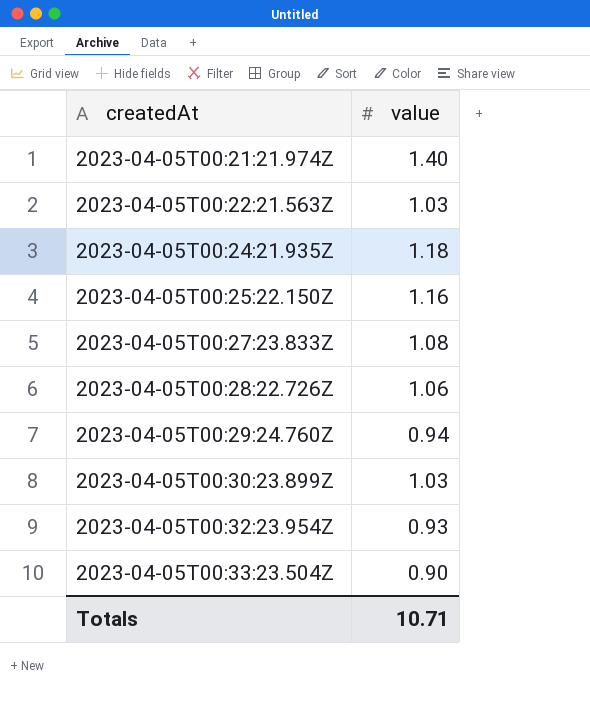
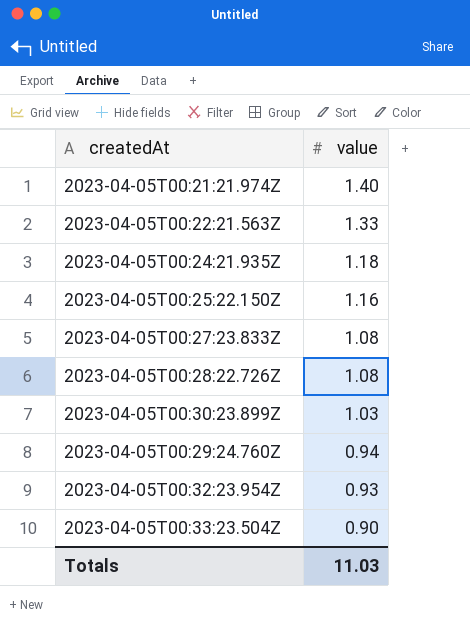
row order: createdAt ascending -> value descending
2023-04-05T00:22:21.563Z | value: 1.03 -> 1.33
2023-04-05T00:28:22.726Z | value: 1.06 -> 1.08
Totals | value: 10.71 -> 11.03

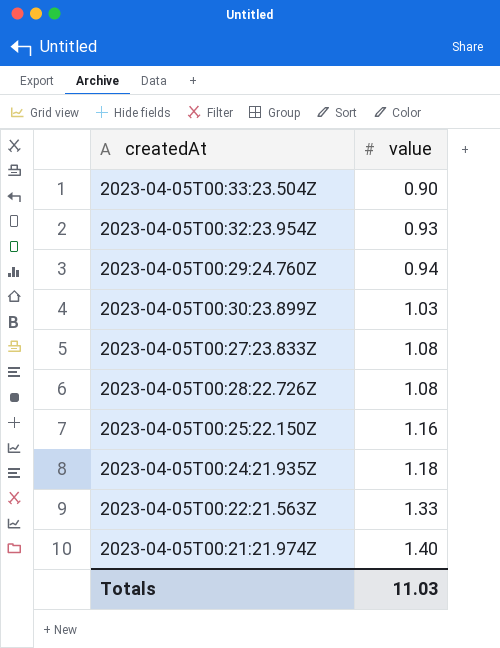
row order: value descending -> value ascending

